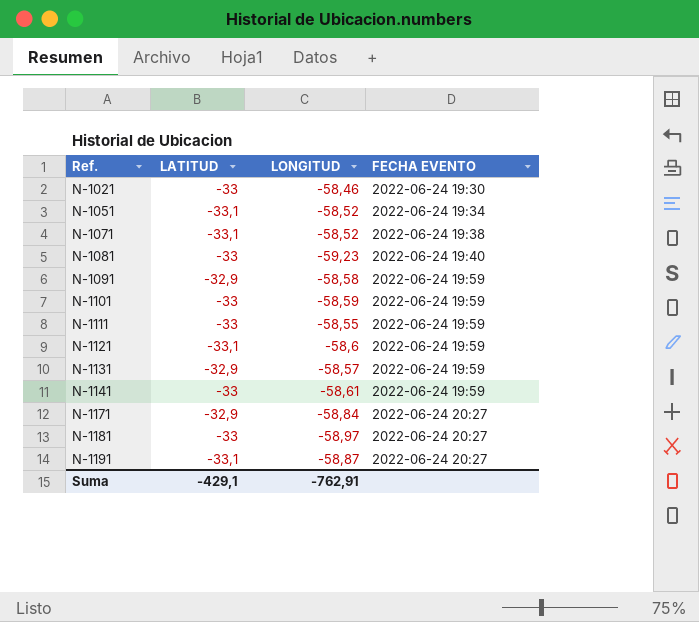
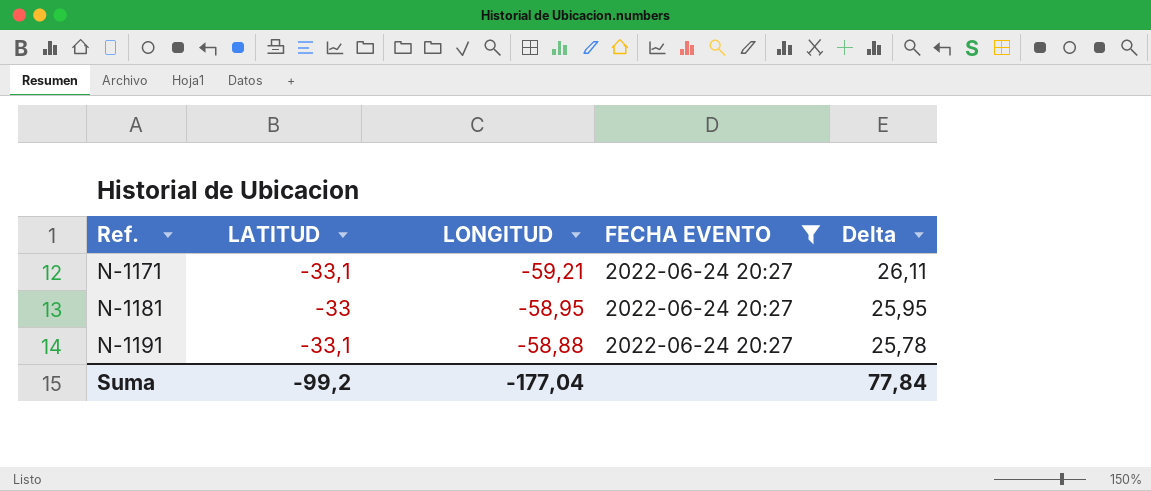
filter: none -> FECHA EVENTO = 2022-06-24 20:27
column Delta | formula: none -> [LATITUD] - [LONGITUD]
N-1171 | LATITUD: -32,9 -> -33,1
N-1171 | LONGITUD: -58,84 -> -59,21
N-1181 | LONGITUD: -58,97 -> -58,95
N-1191 | LONGITUD: -58,87 -> -58,88
Suma | LATITUD: -429,1 -> -99,2
Suma | LONGITUD: -762,91 -> -177,04

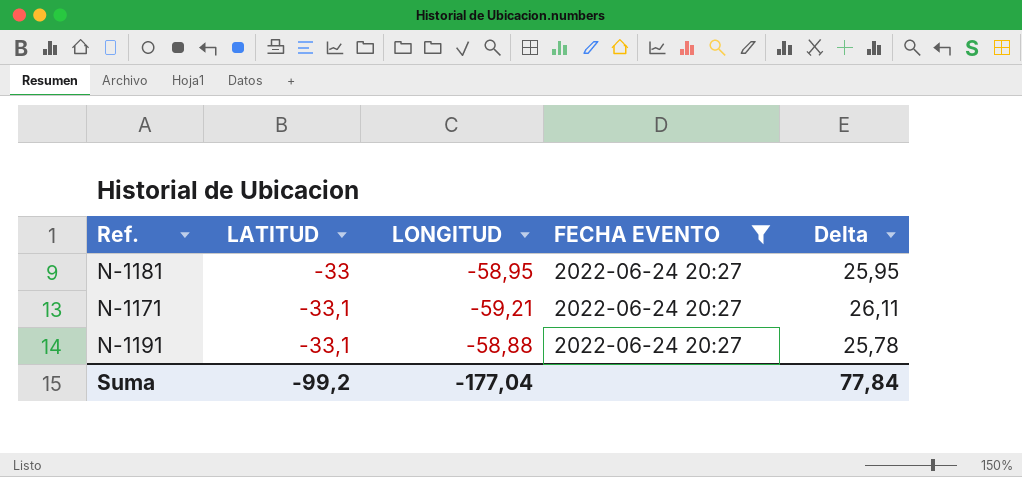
row order: Ref. ascending -> LATITUD descending

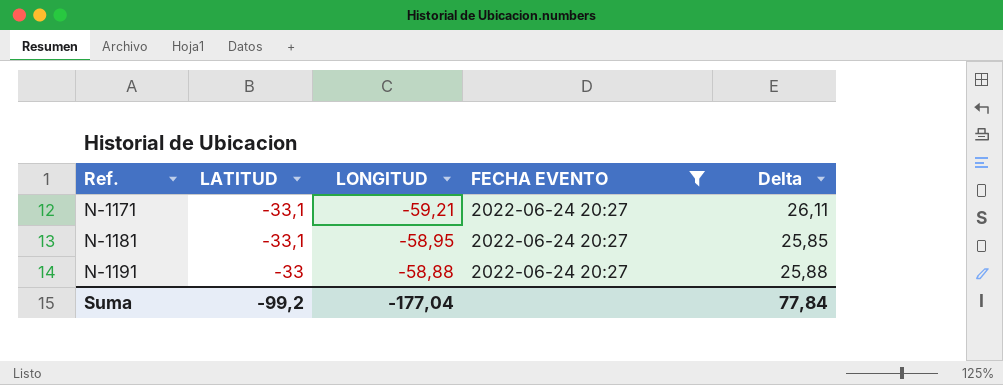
row order: LATITUD descending -> Ref. ascending
N-1181 | LATITUD: -33 -> -33,1
N-1181 | Delta: 25,95 -> 25,85
N-1191 | LATITUD: -33,1 -> -33
N-1191 | Delta: 25,78 -> 25,88

